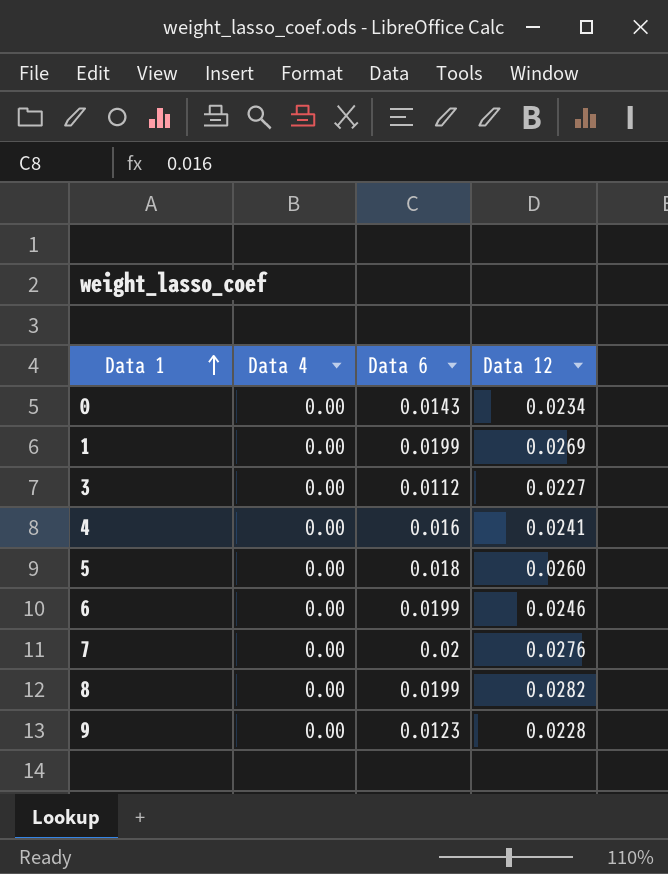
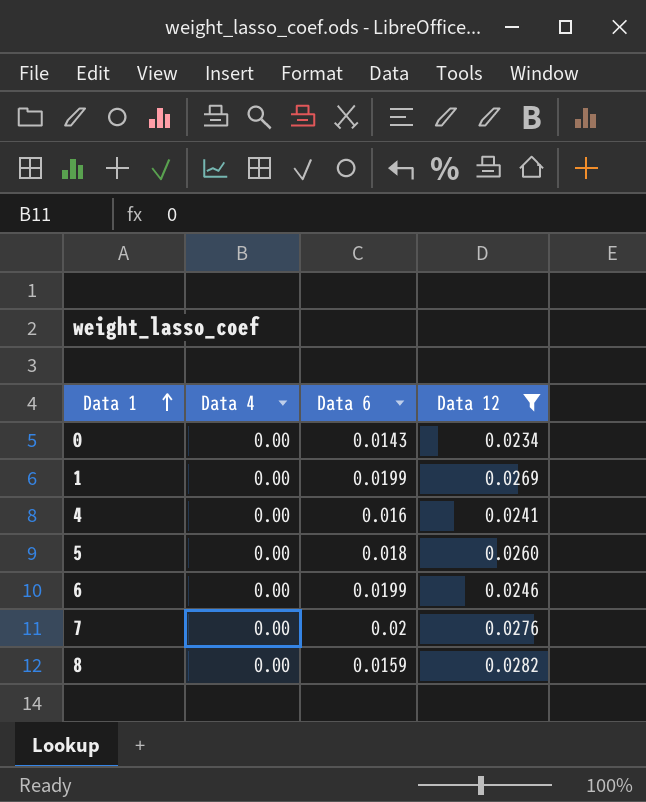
filter: none -> Data 12 >= 0.0234
8 | Data 6: 0.0199 -> 0.0159

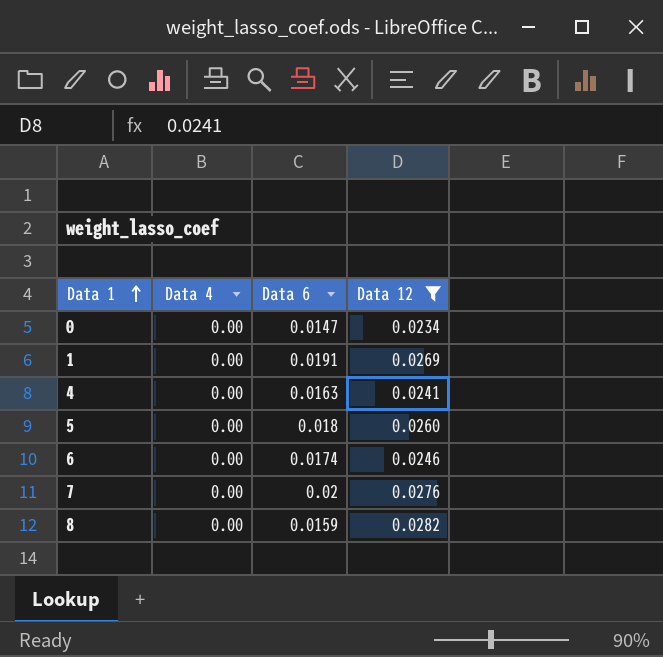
0 | Data 6: 0.0143 -> 0.0147
1 | Data 6: 0.0199 -> 0.0191
4 | Data 6: 0.016 -> 0.0163
6 | Data 6: 0.0199 -> 0.0174

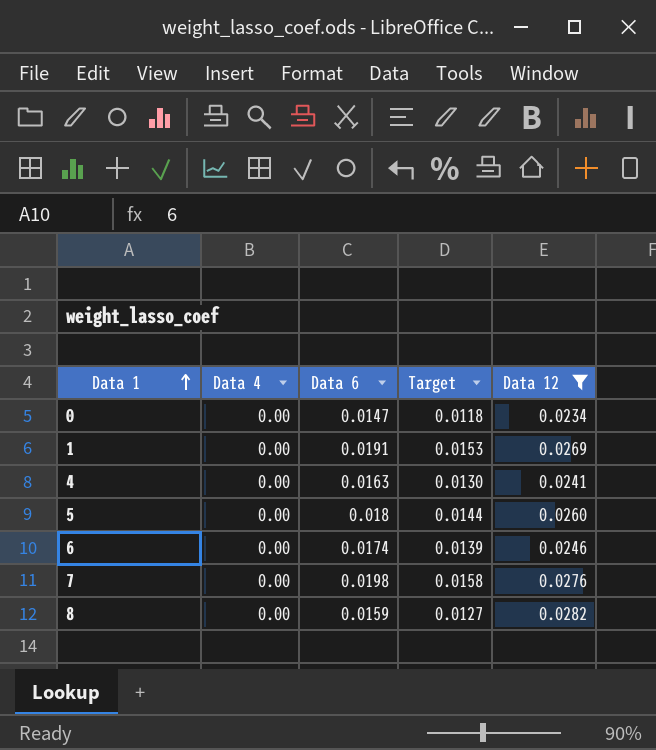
column Target | formula: none -> [Data 6] * 0.8
7 | Data 6: 0.02 -> 0.0198

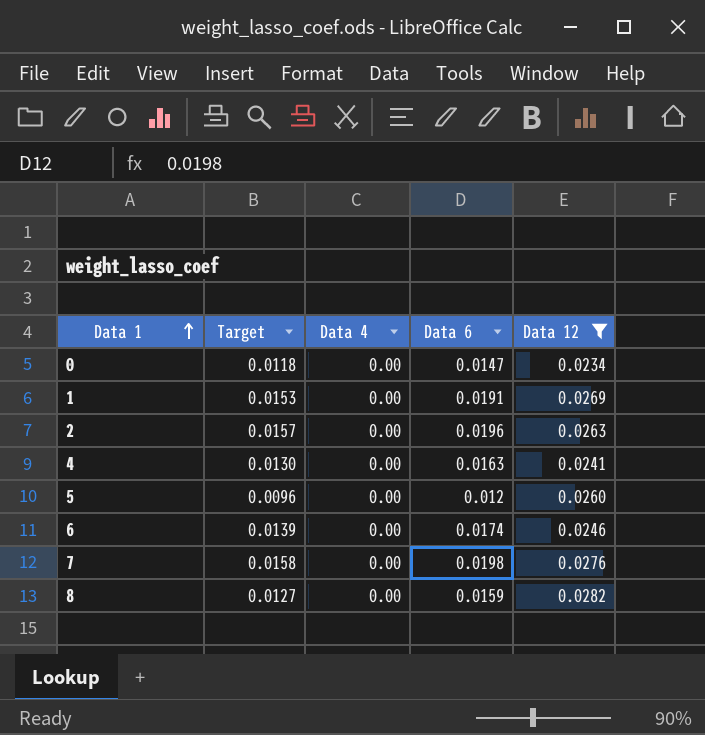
column Target | position: 4 -> 2
row 2: none -> 0.0157 | 0.00 | 0.0196 | 0.0263
5 | Target: 0.0144 -> 0.0096
5 | Data 6: 0.018 -> 0.012

